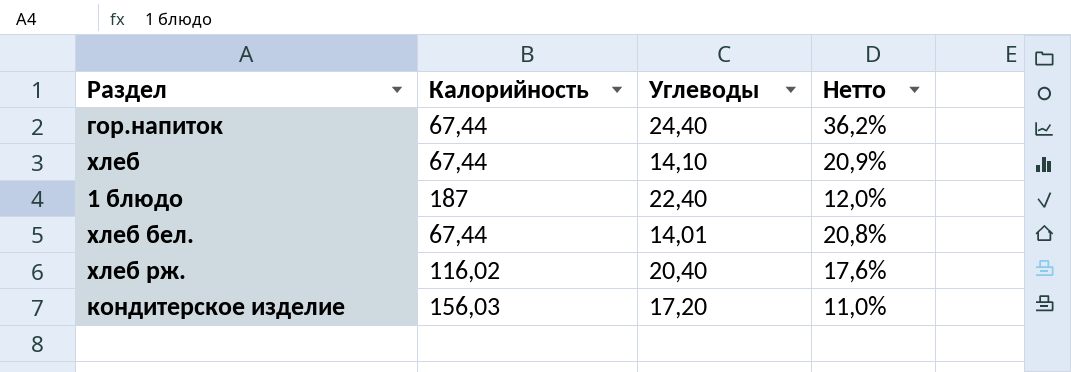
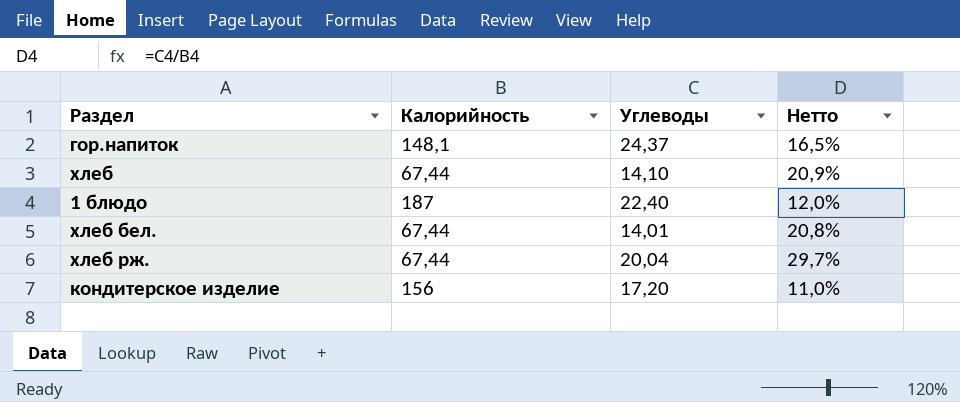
гор.напиток | Калорийность: 67,44 -> 148,1
гор.напиток | Углеводы: 24,40 -> 24,37
гор.напиток | Нетто: 36,2% -> 16,5%
хлеб рж. | Калорийность: 116,02 -> 67,44
хлеб рж. | Углеводы: 20,40 -> 20,04
хлеб рж. | Нетто: 17,6% -> 29,7%
кондитерское изделие | Калорийность: 156,03 -> 156

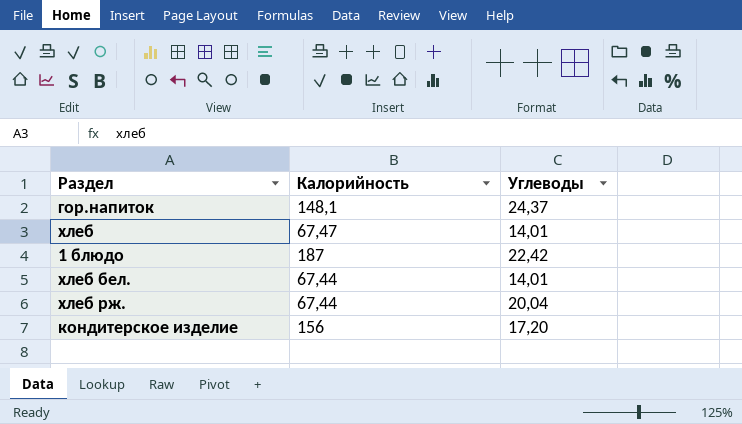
column Нетто | formula: [Углеводы] / [Калорийность] -> none
хлеб | Калорийность: 67,44 -> 67,47
хлеб | Углеводы: 14,10 -> 14,01
1 блюдо | Углеводы: 22,40 -> 22,42

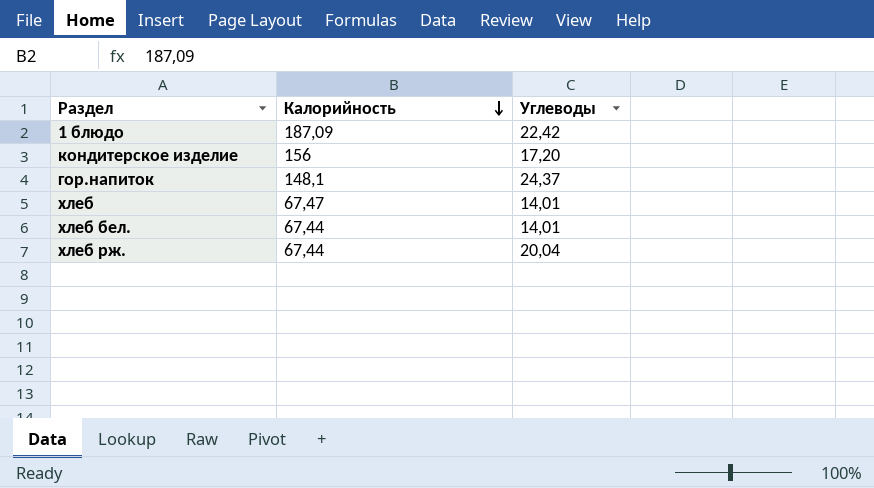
row order: none -> Калорийность descending
1 блюдо | Калорийность: 187 -> 187,09

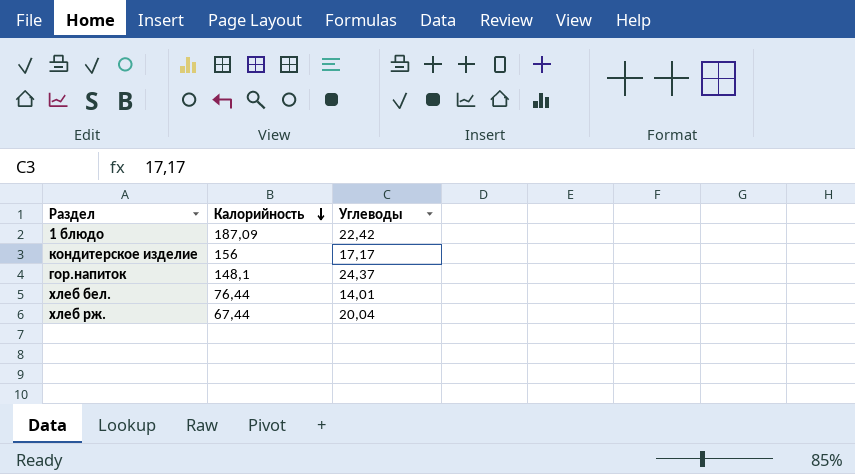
row хлеб: 67,47 | 14,01 -> none
кондитерское изделие | Углеводы: 17,20 -> 17,17
хлеб бел. | Калорийность: 67,44 -> 76,44

